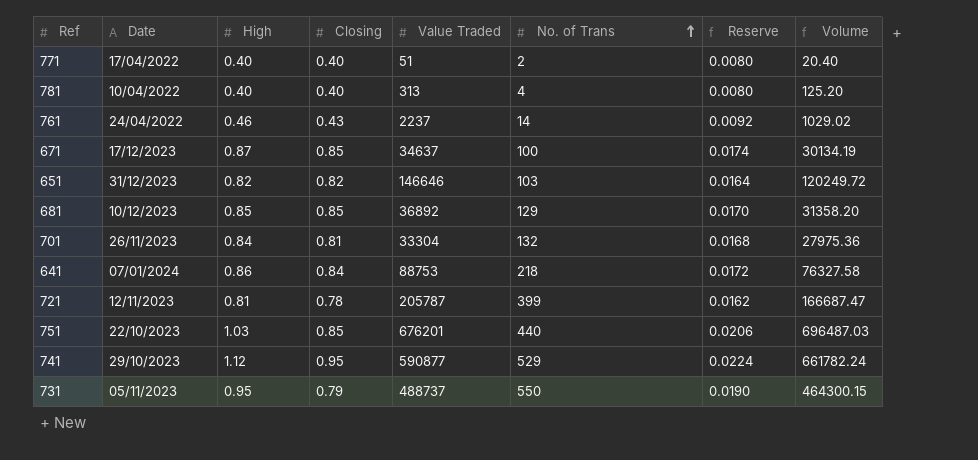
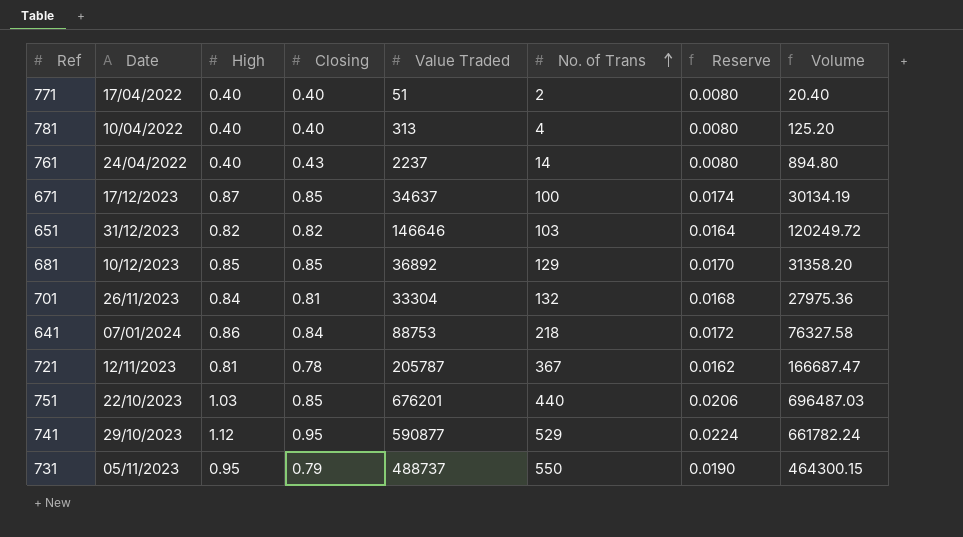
761 | High: 0.46 -> 0.40
761 | Reserve: 0.0092 -> 0.0080
761 | Volume: 1029.02 -> 894.80
721 | No. of Trans: 399 -> 367

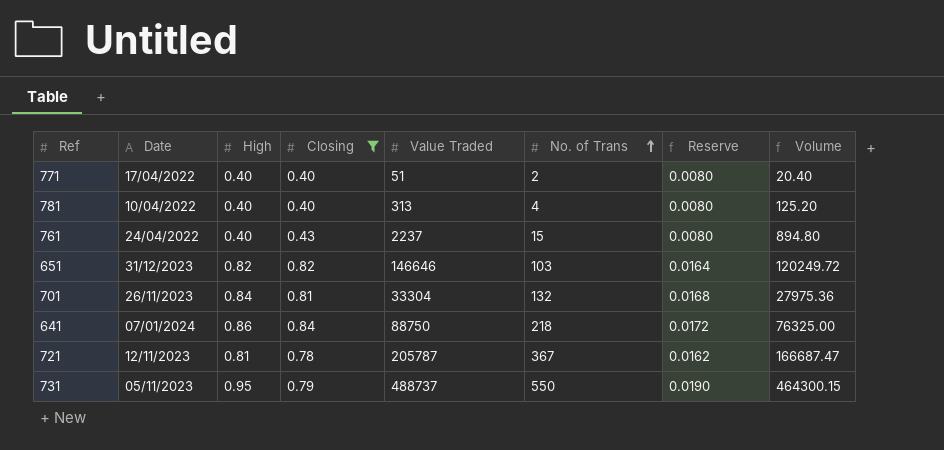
filter: none -> Closing <= 0.84
761 | No. of Trans: 14 -> 15
641 | Value Traded: 88753 -> 88750
641 | Volume: 76327.58 -> 76325.00

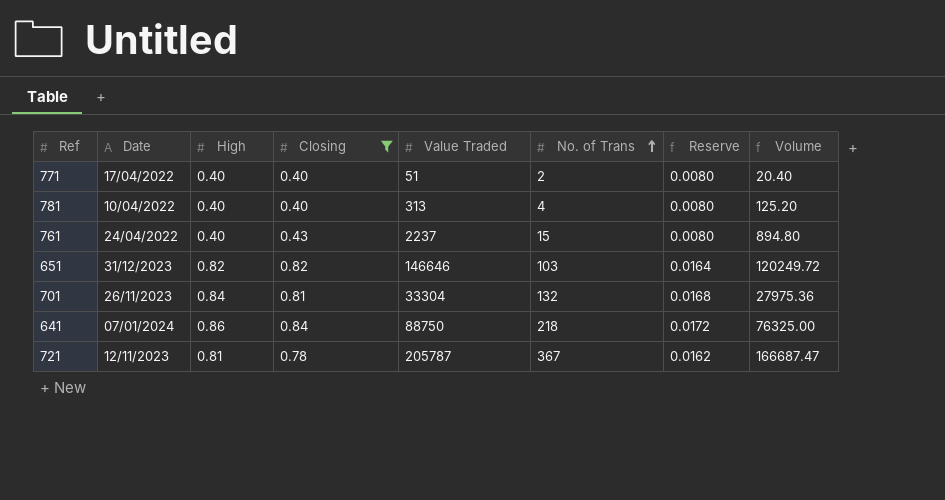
row 731: 05/11/2023 | 0.95 | 0.79 | 488737 | 550 | 0.0190 | 464300.15 -> none

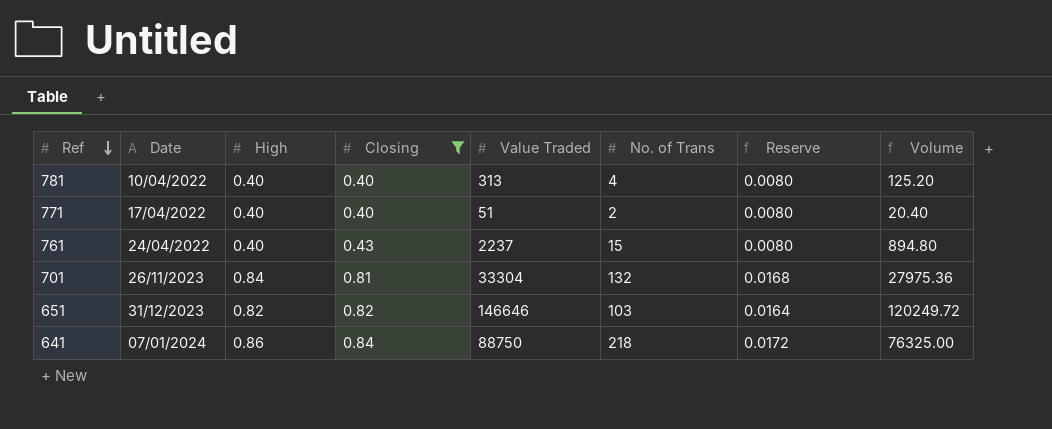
row order: No. of Trans ascending -> Ref descending
row 721: 12/11/2023 | 0.81 | 0.78 | 205787 | 367 | 0.0162 | 166687.47 -> none

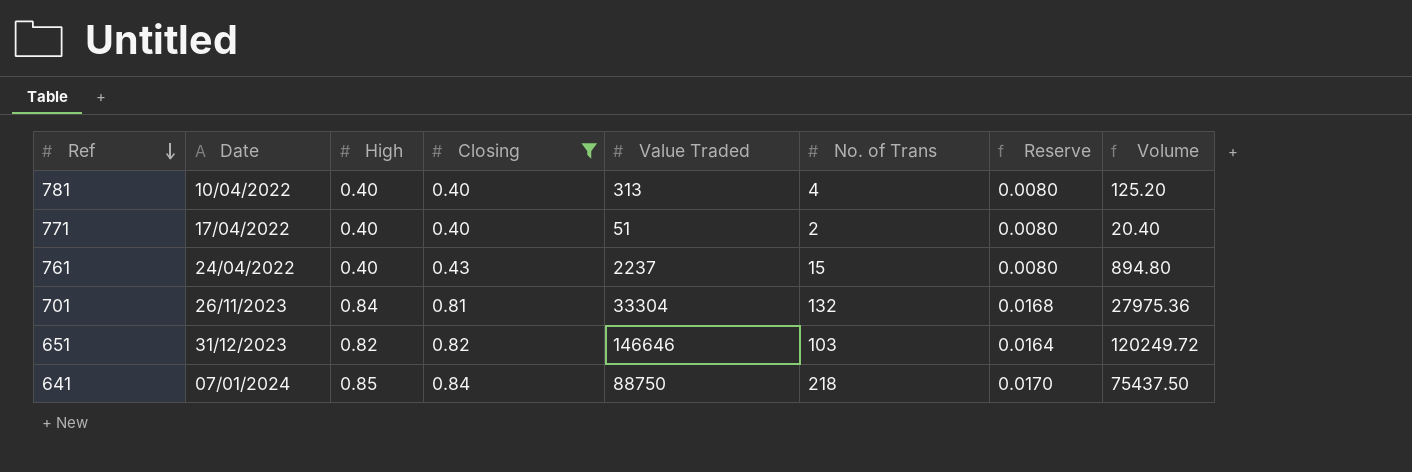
641 | High: 0.86 -> 0.85
641 | Reserve: 0.0172 -> 0.0170
641 | Volume: 76325.00 -> 75437.50

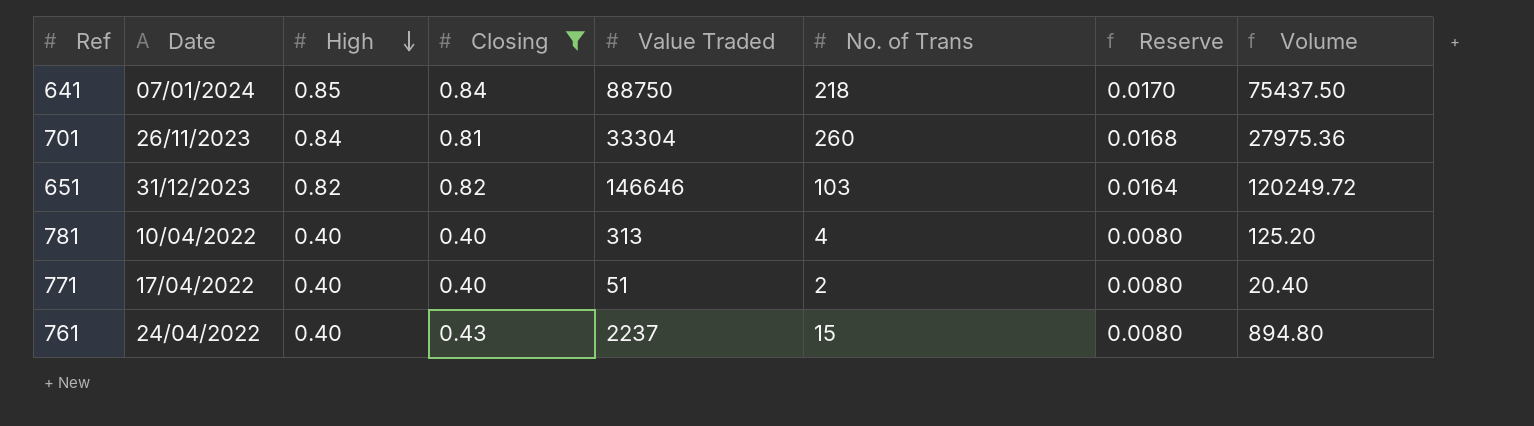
row order: Ref descending -> High descending
701 | No. of Trans: 132 -> 260

